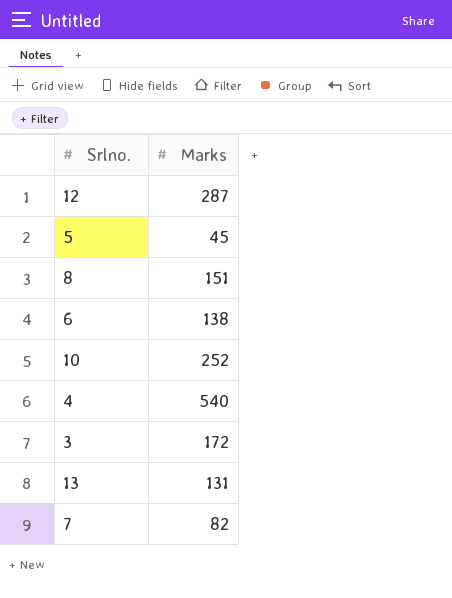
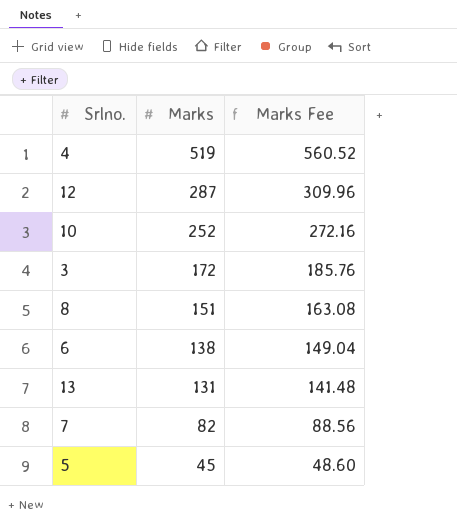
row order: none -> Marks descending
column Marks Fee | formula: none -> [Marks] * 1.08
4 | Marks: 540 -> 519

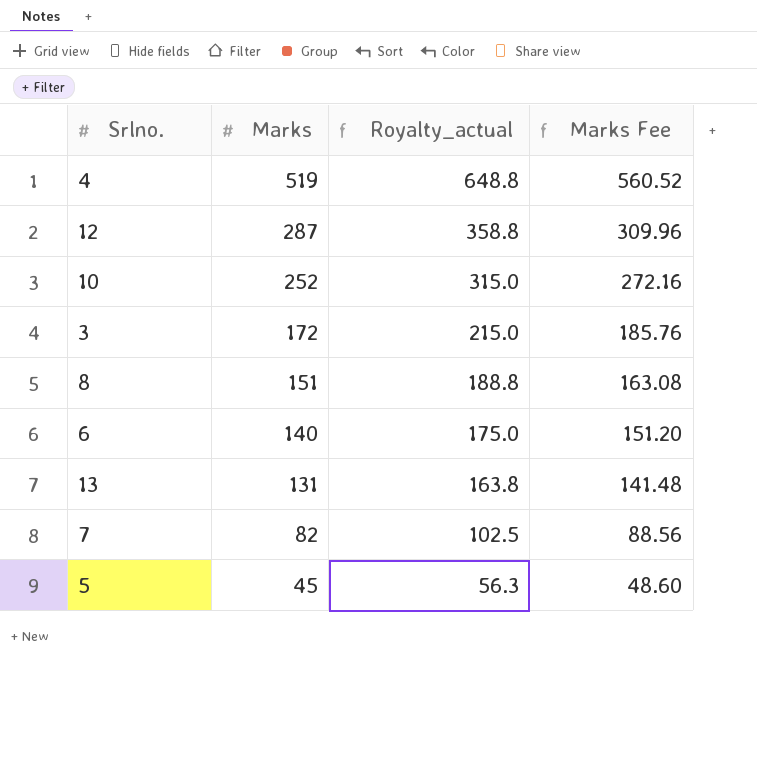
column Royalty_actual | formula: none -> [Marks] * 1.25
6 | Marks: 138 -> 140
6 | Marks Fee: 149.04 -> 151.20

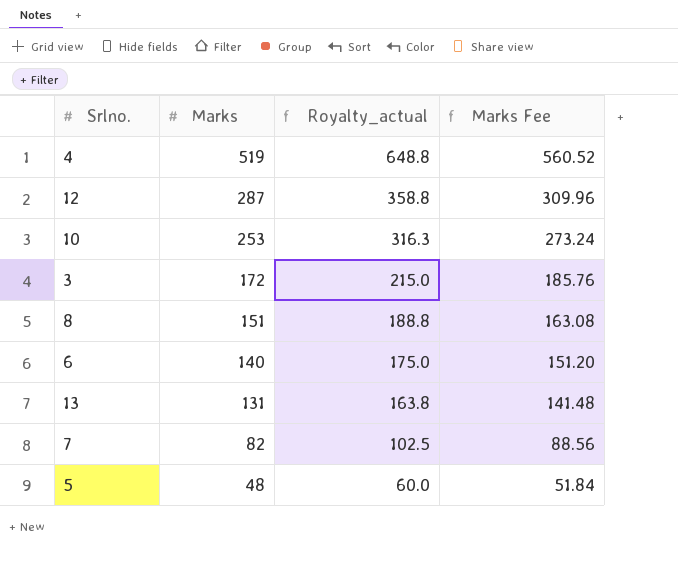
10 | Marks: 252 -> 253
10 | Royalty_actual: 315.0 -> 316.3
10 | Marks Fee: 272.16 -> 273.24
5 | Marks: 45 -> 48
5 | Royalty_actual: 56.3 -> 60.0
5 | Marks Fee: 48.60 -> 51.84

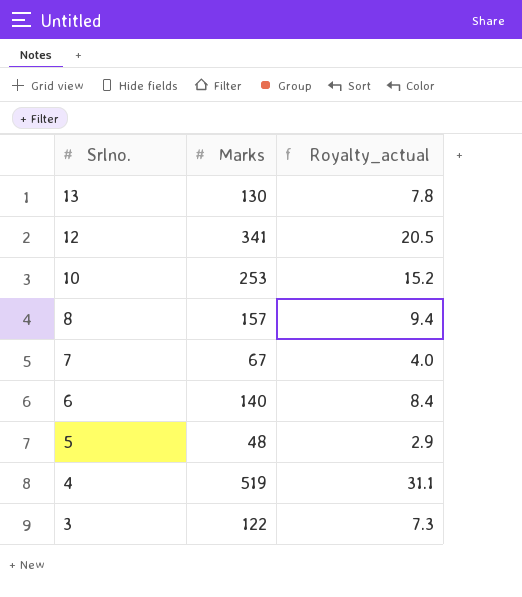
row order: Marks descending -> Srlno. descending
column Marks Fee | formula: [Marks] * 1.08 -> none
column Royalty_actual | formula: [Marks] * 1.25 -> [Marks] * 0.06
13 | Marks: 131 -> 130
12 | Marks: 287 -> 341
8 | Marks: 151 -> 157
7 | Marks: 82 -> 67
3 | Marks: 172 -> 122

